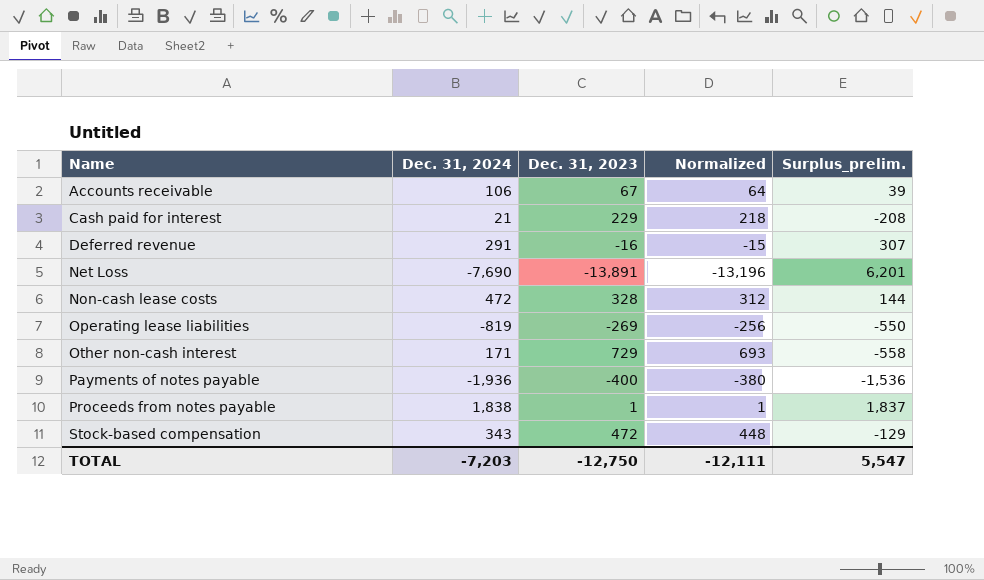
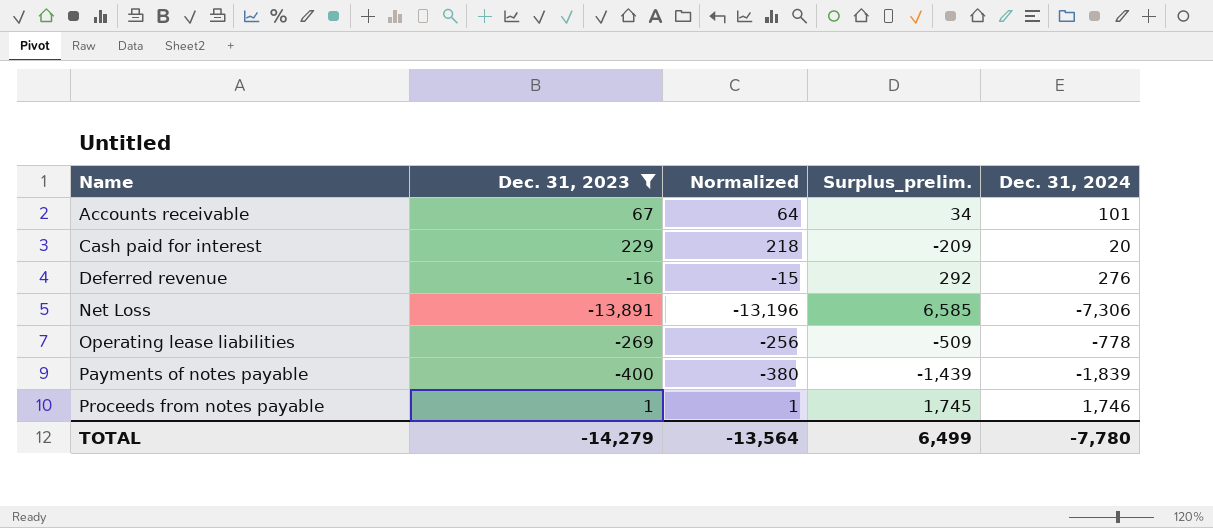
filter: none -> Dec. 31, 2023 <= 229
column Dec. 31, 2024 | position: 2 -> 5
Accounts receivable | Surplus_prelim.: 39 -> 34
Accounts receivable | Dec. 31, 2024: 106 -> 101
Cash paid for interest | Surplus_prelim.: -208 -> -209
Cash paid for interest | Dec. 31, 2024: 21 -> 20
Deferred revenue | Surplus_prelim.: 307 -> 292
Deferred revenue | Dec. 31, 2024: 291 -> 276
Net Loss | Surplus_prelim.: 6,201 -> 6,585
Net Loss | Dec. 31, 2024: -7,690 -> -7,306
Operating lease liabilities | Surplus_prelim.: -550 -> -509
Operating lease liabilities | Dec. 31, 2024: -819 -> -778
Payments of notes payable | Surplus_prelim.: -1,536 -> -1,439
Payments of notes payable | Dec. 31, 2024: -1,936 -> -1,839
Proceeds from notes payable | Surplus_prelim.: 1,837 -> 1,745
Proceeds from notes payable | Dec. 31, 2024: 1,838 -> 1,746
TOTAL | Dec. 31, 2023: -12,750 -> -14,279
TOTAL | Normalized: -12,111 -> -13,564
TOTAL | Surplus_prelim.: 5,547 -> 6,499
TOTAL | Dec. 31, 2024: -7,203 -> -7,780

